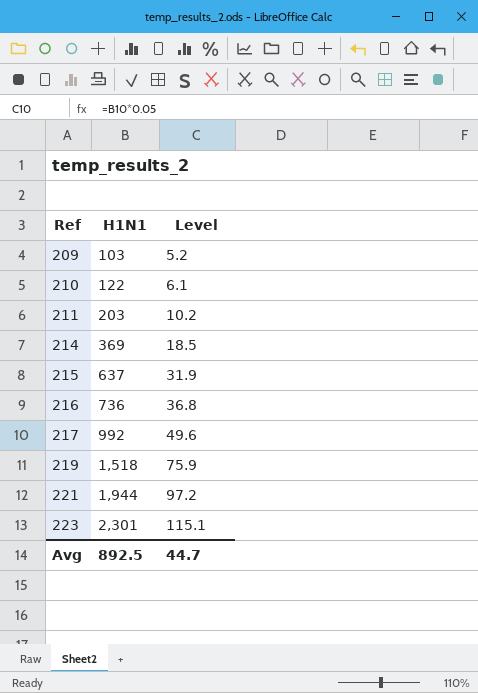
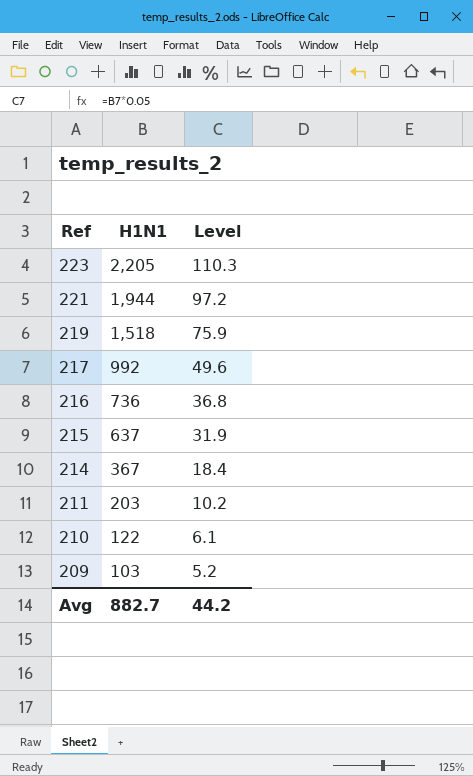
row order: Ref ascending -> Ref descending
223 | H1N1: 2,301 -> 2,205
223 | Level: 115.1 -> 110.3
214 | H1N1: 369 -> 367
214 | Level: 18.5 -> 18.4
Avg | H1N1: 892.5 -> 882.7
Avg | Level: 44.7 -> 44.2

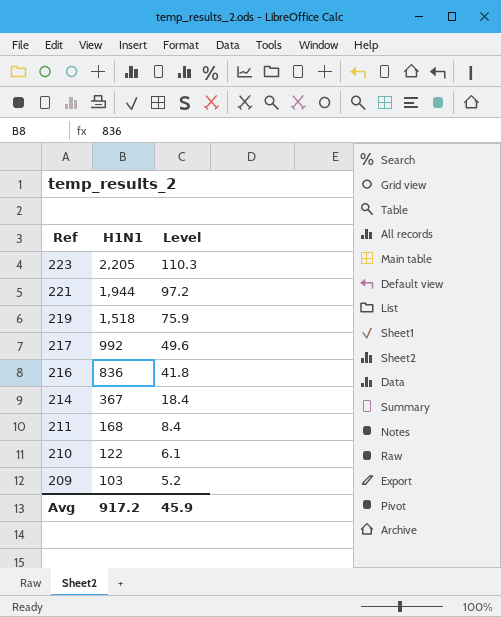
row 215: 637 | 31.9 -> none
216 | H1N1: 736 -> 836
216 | Level: 36.8 -> 41.8
211 | H1N1: 203 -> 168
211 | Level: 10.2 -> 8.4
Avg | H1N1: 882.7 -> 917.2
Avg | Level: 44.2 -> 45.9

